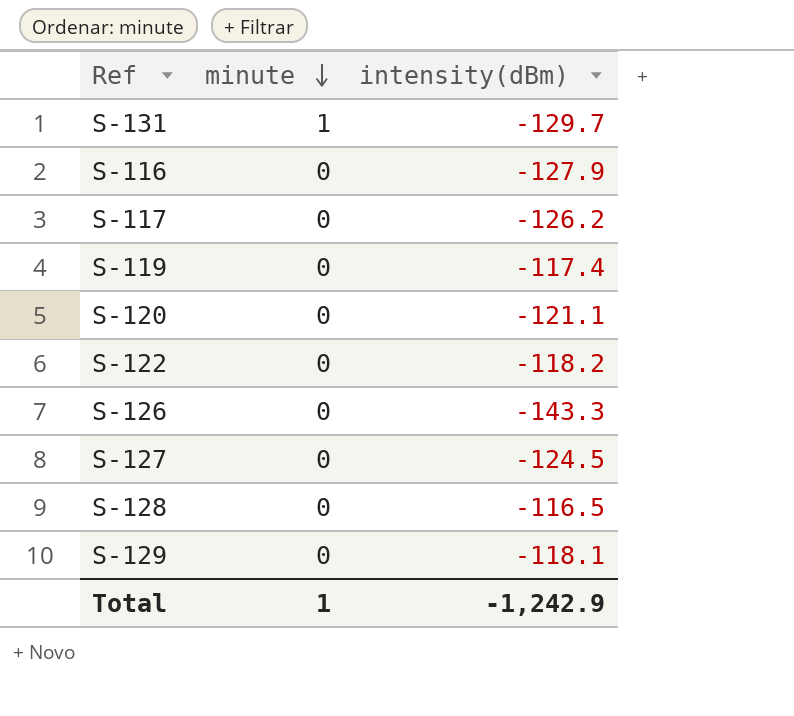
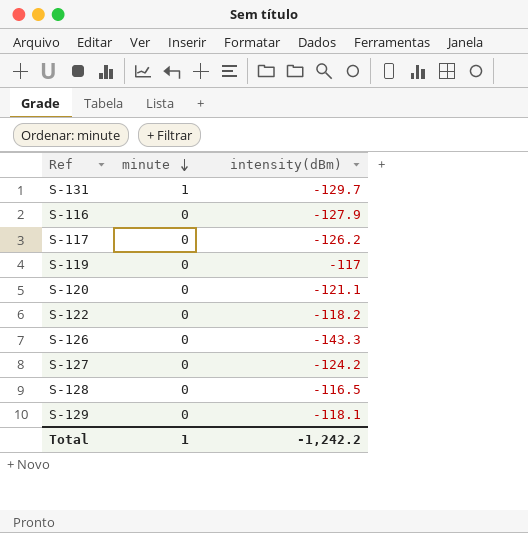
S-119 | intensity(dBm): -117.4 -> -117
S-127 | intensity(dBm): -124.5 -> -124.2
Total | intensity(dBm): -1,242.9 -> -1,242.2

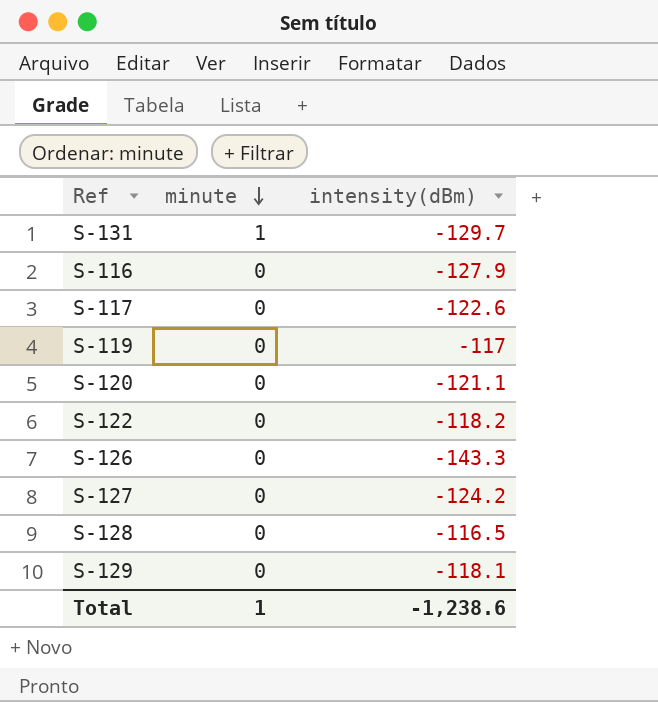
S-117 | intensity(dBm): -126.2 -> -122.6
Total | intensity(dBm): -1,242.2 -> -1,238.6

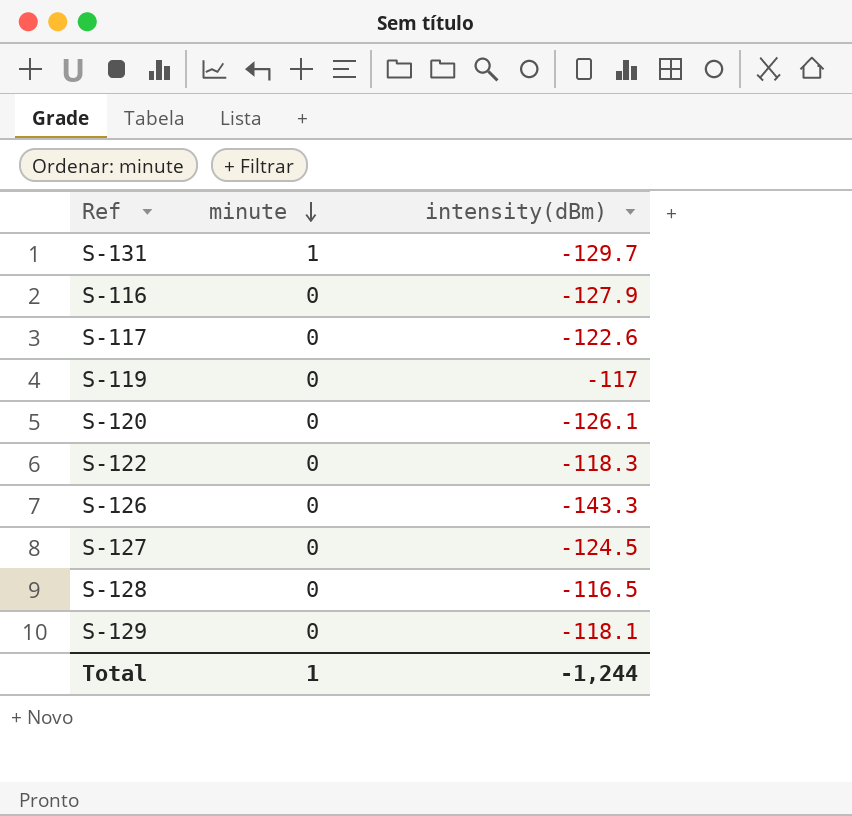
S-120 | intensity(dBm): -121.1 -> -126.1
S-122 | intensity(dBm): -118.2 -> -118.3
S-127 | intensity(dBm): -124.2 -> -124.5
Total | intensity(dBm): -1,238.6 -> -1,244

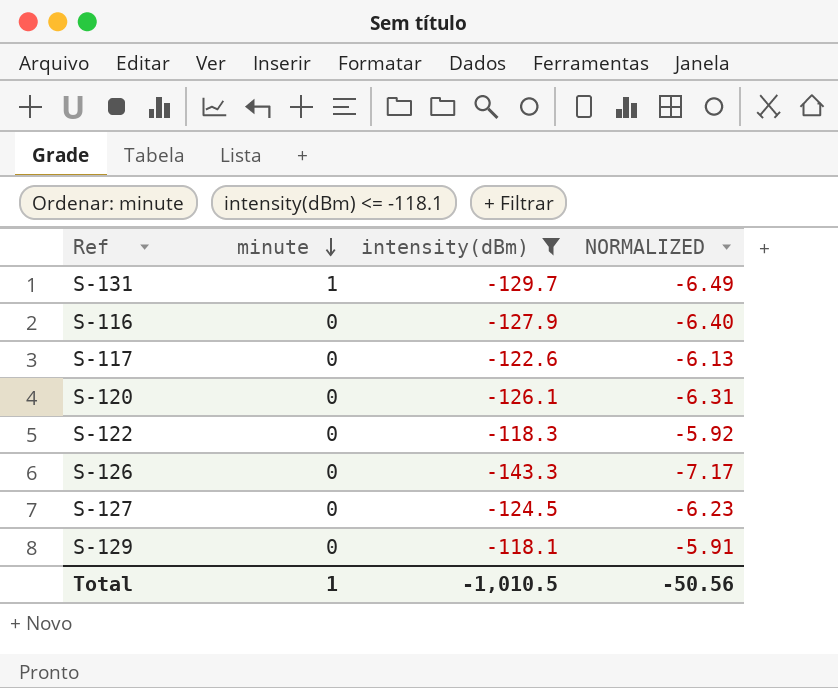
filter: none -> intensity(dBm) <= -118.1
column NORMALIZED | formula: none -> [intensity(dBm)] * 0.05
Total | intensity(dBm): -1,244 -> -1,010.5

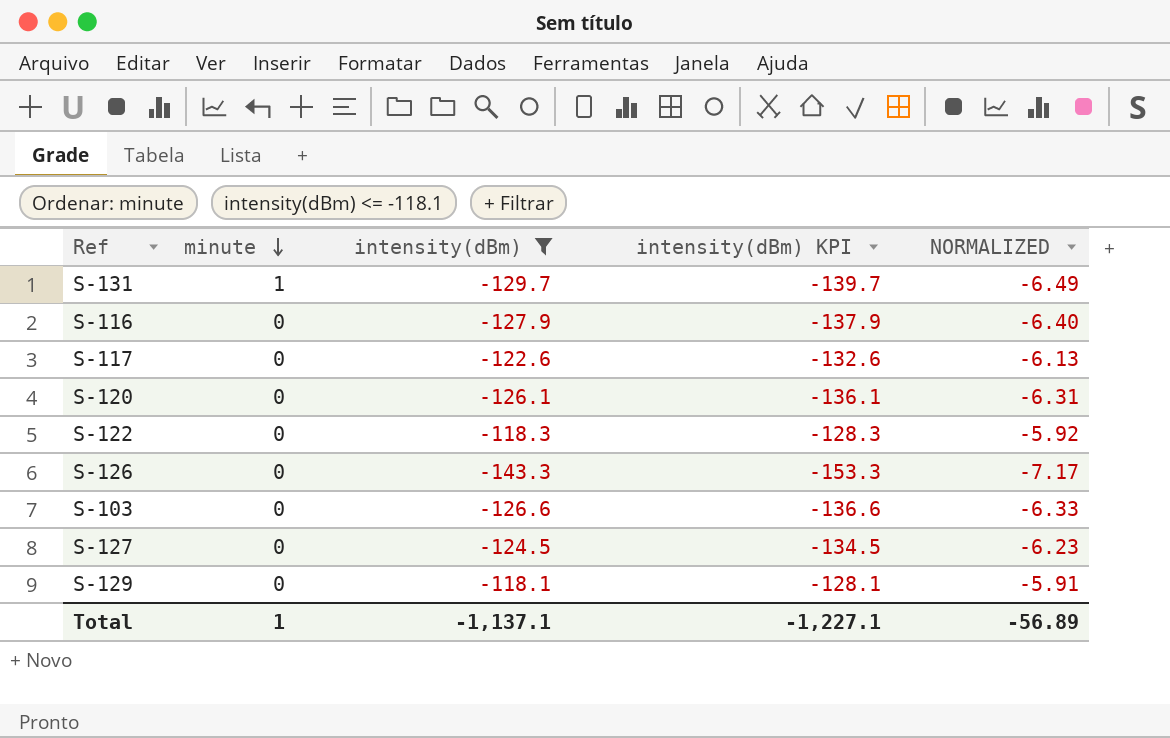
column intensity(dBm) KPI | formula: none -> [intensity(dBm)] - 10
row S-103: none -> 0 | -126.6 | -136.6 | -6.33
Total | intensity(dBm): -1,010.5 -> -1,137.1
Total | NORMALIZED: -50.56 -> -56.89

